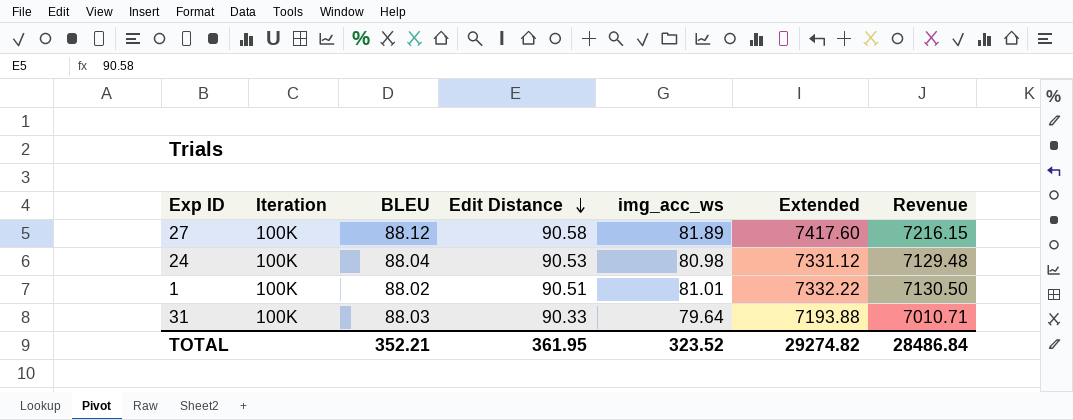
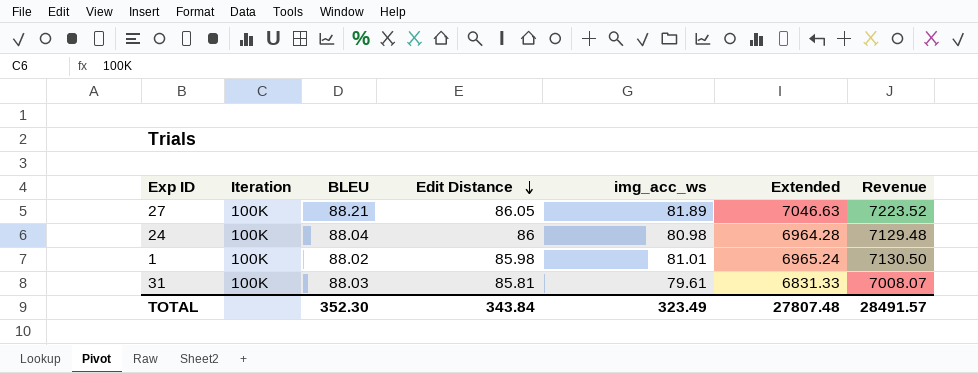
27 | BLEU: 88.12 -> 88.21
27 | Edit Distance: 90.58 -> 86.05
27 | Extended: 7417.60 -> 7046.63
27 | Revenue: 7216.15 -> 7223.52
24 | Edit Distance: 90.53 -> 86
24 | Extended: 7331.12 -> 6964.28
1 | Edit Distance: 90.51 -> 85.98
1 | Extended: 7332.22 -> 6965.24
31 | Edit Distance: 90.33 -> 85.81
31 | img_acc_ws: 79.64 -> 79.61
31 | Extended: 7193.88 -> 6831.33
31 | Revenue: 7010.71 -> 7008.07
TOTAL | BLEU: 352.21 -> 352.30
TOTAL | Edit Distance: 361.95 -> 343.84
TOTAL | img_acc_ws: 323.52 -> 323.49
TOTAL | Extended: 29274.82 -> 27807.48
TOTAL | Revenue: 28486.84 -> 28491.57

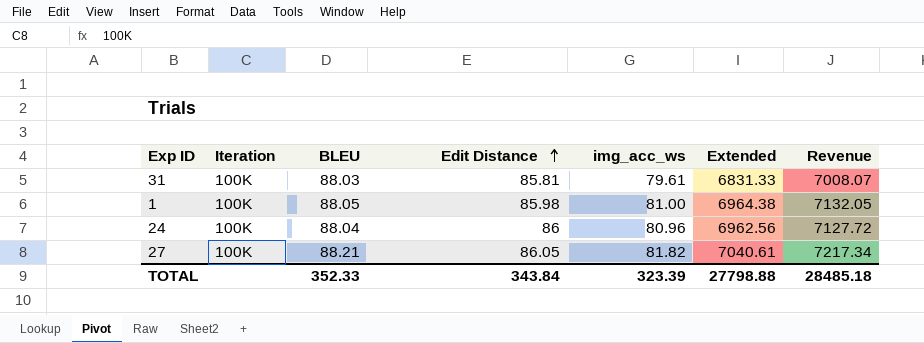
row order: Edit Distance descending -> Edit Distance ascending
1 | BLEU: 88.02 -> 88.05
1 | img_acc_ws: 81.01 -> 81.00
1 | Extended: 6965.24 -> 6964.38
1 | Revenue: 7130.50 -> 7132.05
24 | img_acc_ws: 80.98 -> 80.96
24 | Extended: 6964.28 -> 6962.56
24 | Revenue: 7129.48 -> 7127.72
27 | img_acc_ws: 81.89 -> 81.82
27 | Extended: 7046.63 -> 7040.61
27 | Revenue: 7223.52 -> 7217.34
TOTAL | BLEU: 352.30 -> 352.33
TOTAL | img_acc_ws: 323.49 -> 323.39
TOTAL | Extended: 27807.48 -> 27798.88
TOTAL | Revenue: 28491.57 -> 28485.18

